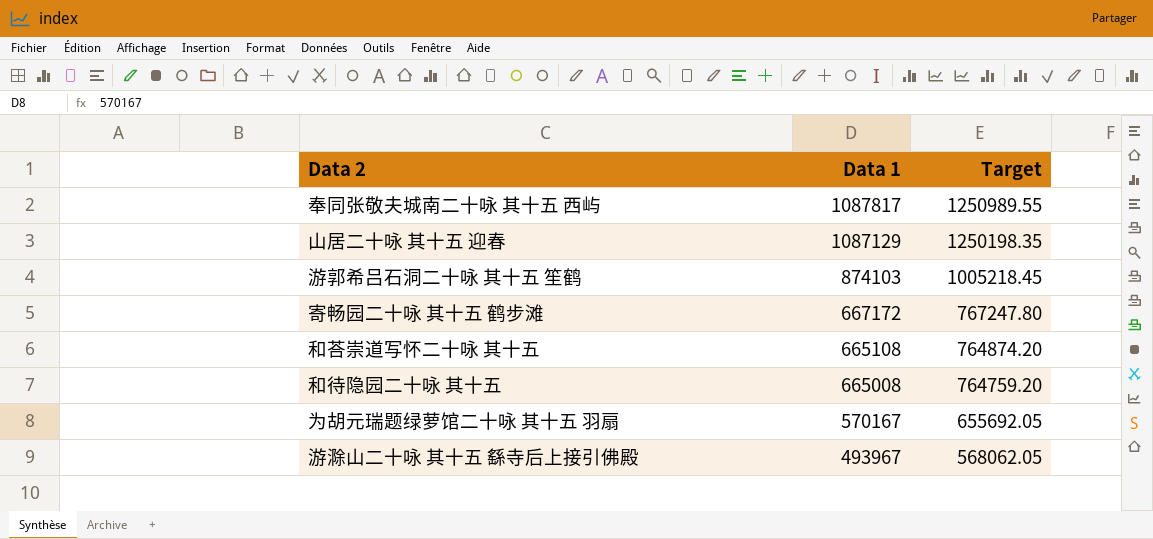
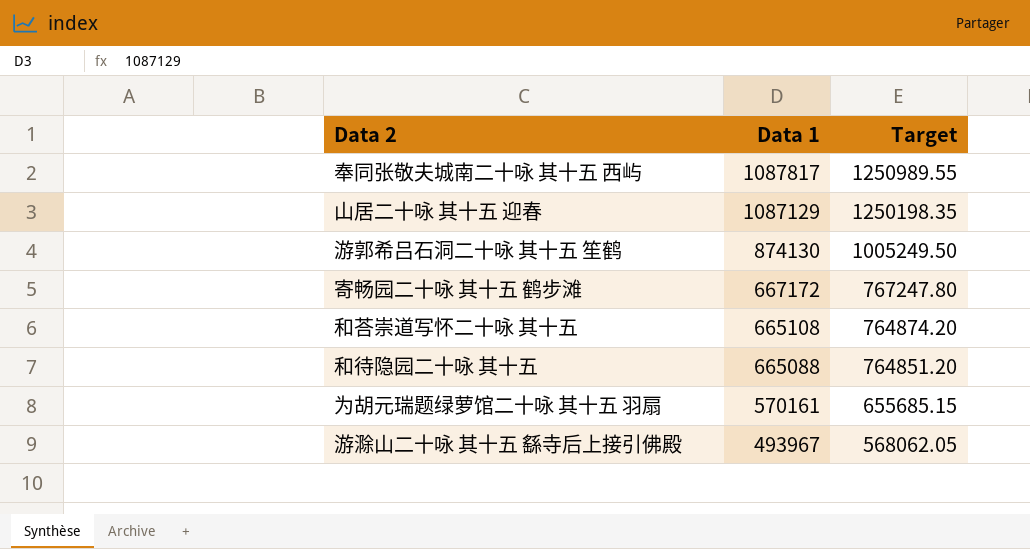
游郭希吕石洞二十咏 其十五 笙鹤 | Data 1: 874103 -> 874130
游郭希吕石洞二十咏 其十五 笙鹤 | Target: 1005218.45 -> 1005249.50
和待隐园二十咏 其十五 | Data 1: 665008 -> 665088
和待隐园二十咏 其十五 | Target: 764759.20 -> 764851.20
为胡元瑞题绿萝馆二十咏 其十五 羽扇 | Data 1: 570167 -> 570161
为胡元瑞题绿萝馆二十咏 其十五 羽扇 | Target: 655692.05 -> 655685.15

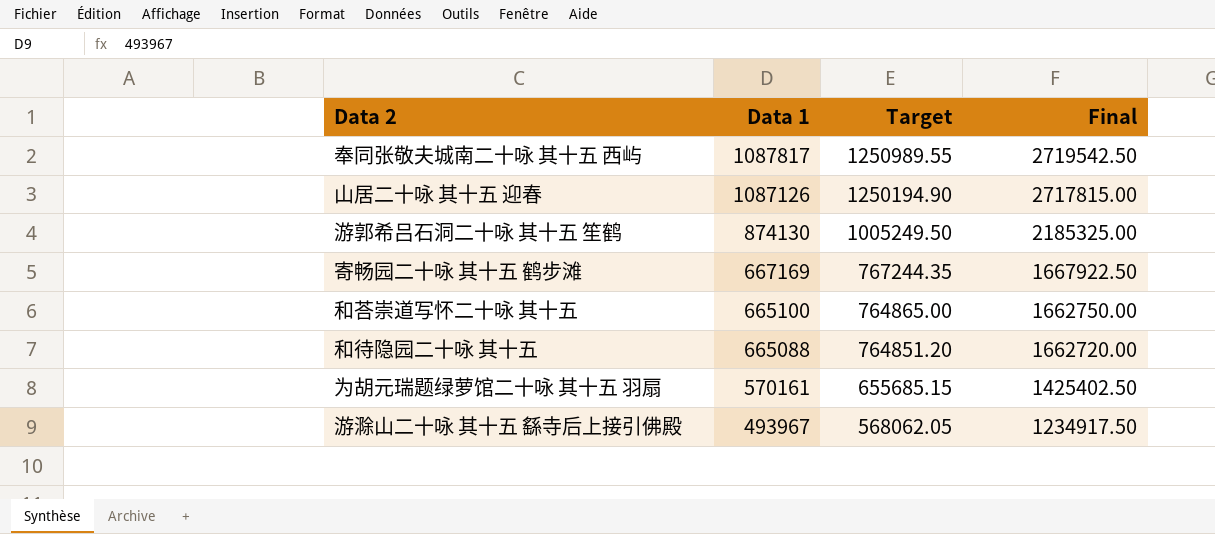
column Final | formula: none -> [Data 1] * 2.5
山居二十咏 其十五 迎春 | Data 1: 1087129 -> 1087126
山居二十咏 其十五 迎春 | Target: 1250198.35 -> 1250194.90
寄畅园二十咏 其十五 鹤步滩 | Data 1: 667172 -> 667169
寄畅园二十咏 其十五 鹤步滩 | Target: 767247.80 -> 767244.35
和荅崇道写怀二十咏 其十五 | Data 1: 665108 -> 665100
和荅崇道写怀二十咏 其十五 | Target: 764874.20 -> 764865.00

